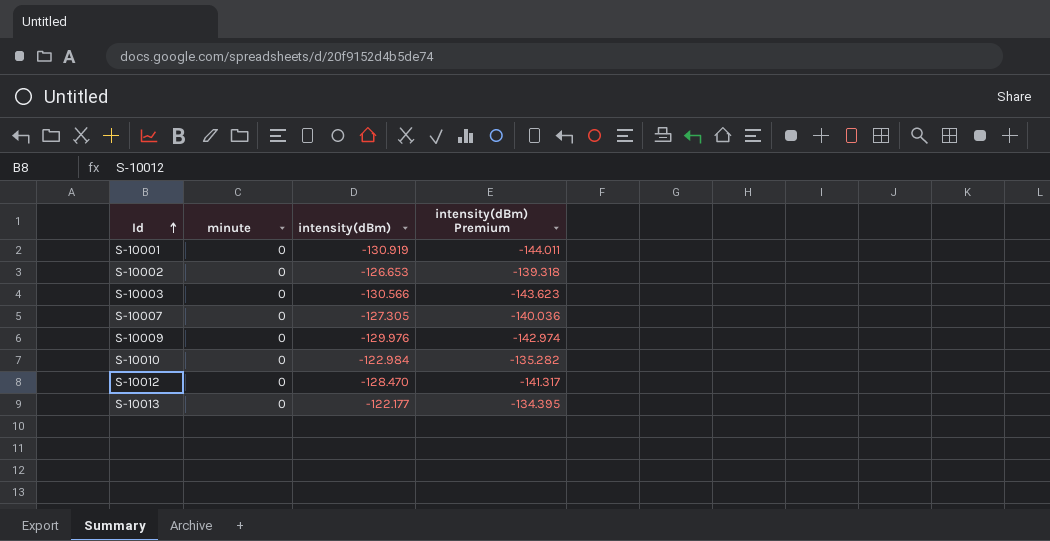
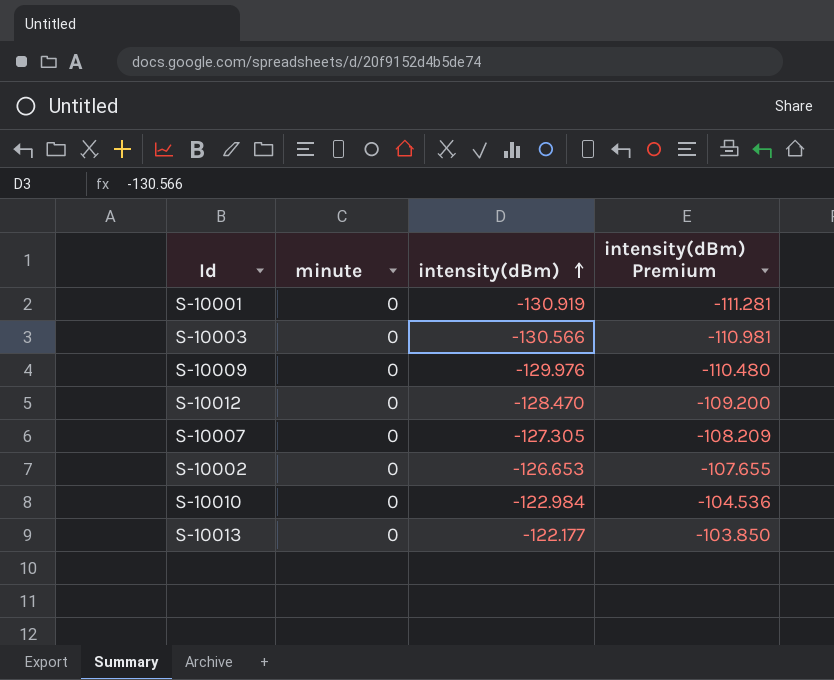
row order: Id ascending -> intensity(dBm) ascending
column intensity(dBm) Premium | formula: [intensity(dBm)] * 1.1 -> [intensity(dBm)] * 0.85

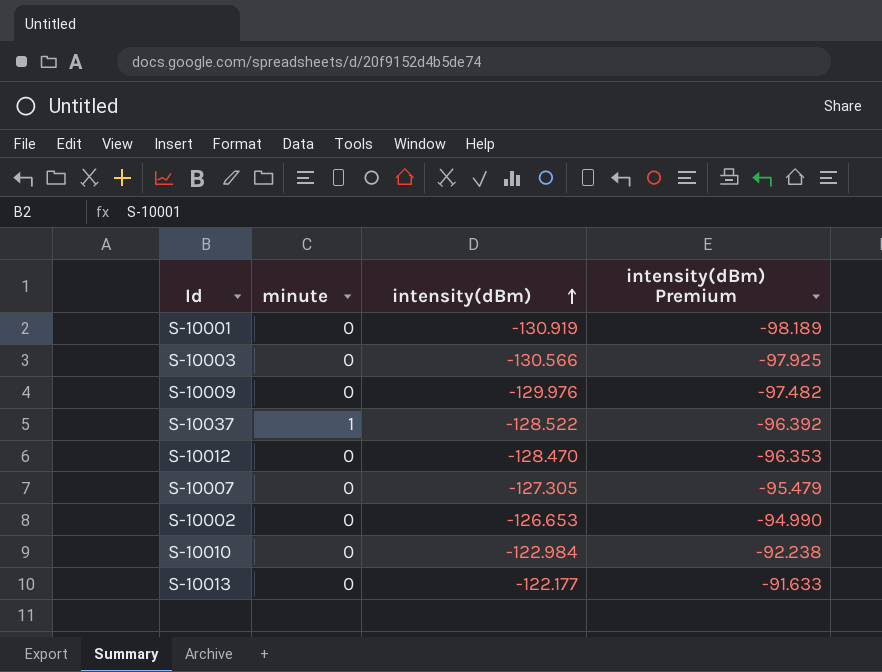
column intensity(dBm) Premium | formula: [intensity(dBm)] * 0.85 -> [intensity(dBm)] * 0.75
row S-10037: none -> 1 | -128.522 | -96.392

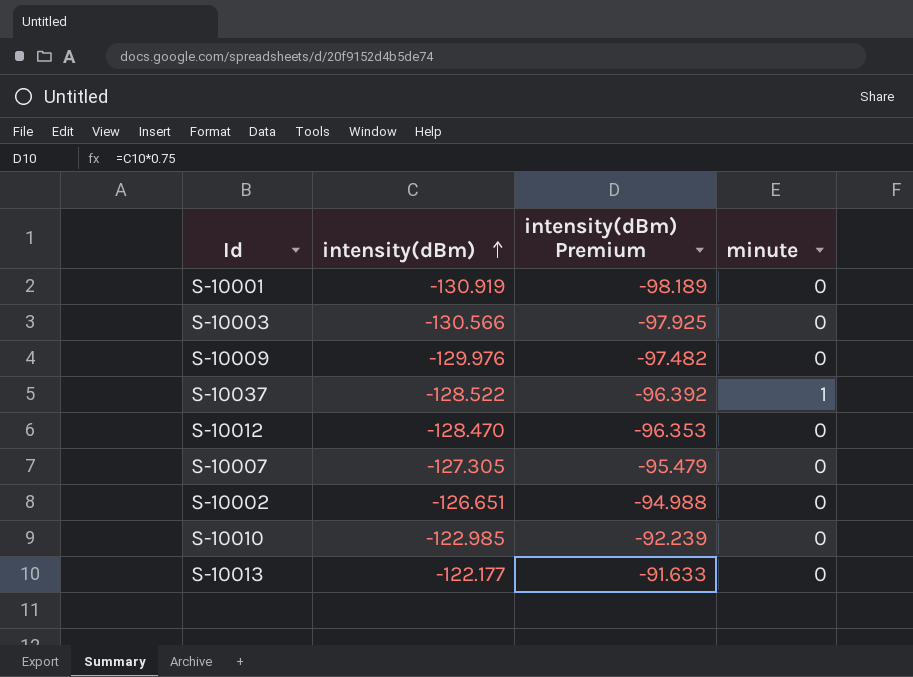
column minute | position: 2 -> 4
S-10002 | intensity(dBm): -126.653 -> -126.651
S-10002 | intensity(dBm) Premium: -94.990 -> -94.988
S-10010 | intensity(dBm): -122.984 -> -122.985
S-10010 | intensity(dBm) Premium: -92.238 -> -92.239

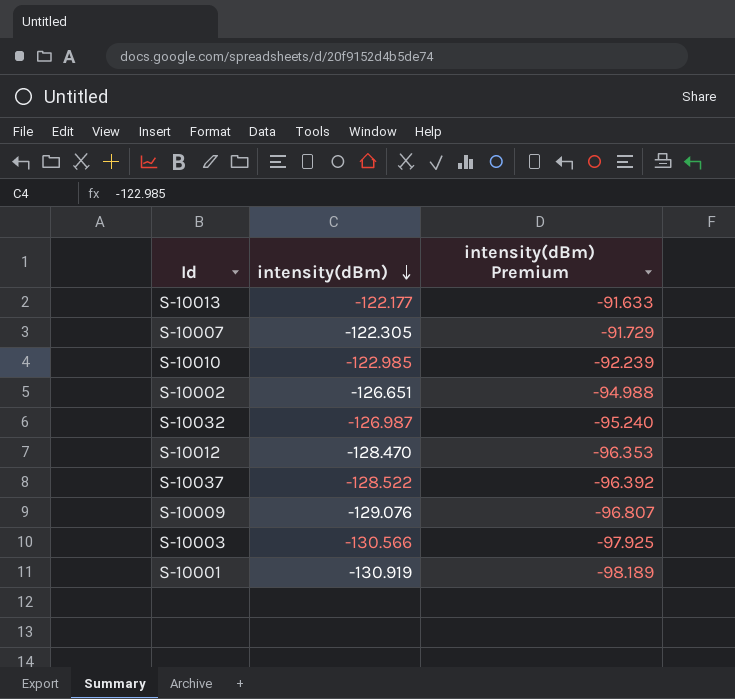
row order: intensity(dBm) ascending -> intensity(dBm) descending
column minute | position: 4 -> none
S-10007 | intensity(dBm): -127.305 -> -122.305
S-10007 | intensity(dBm) Premium: -95.479 -> -91.729
row S-10032: none -> -126.987 | -95.240
S-10009 | intensity(dBm): -129.976 -> -129.076
S-10009 | intensity(dBm) Premium: -97.482 -> -96.807

